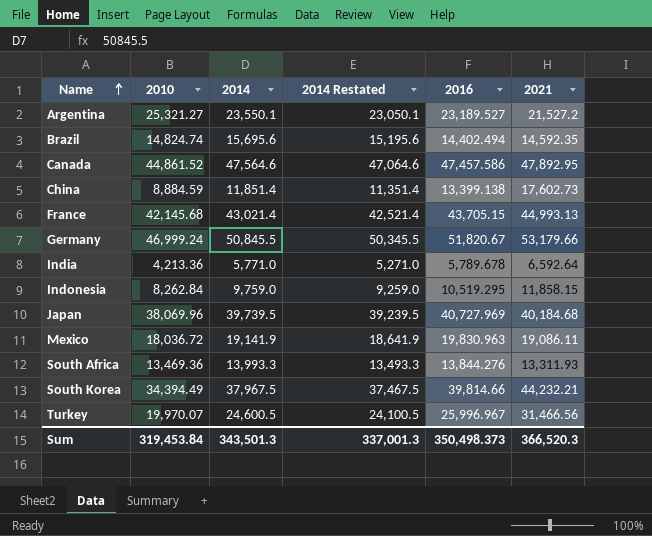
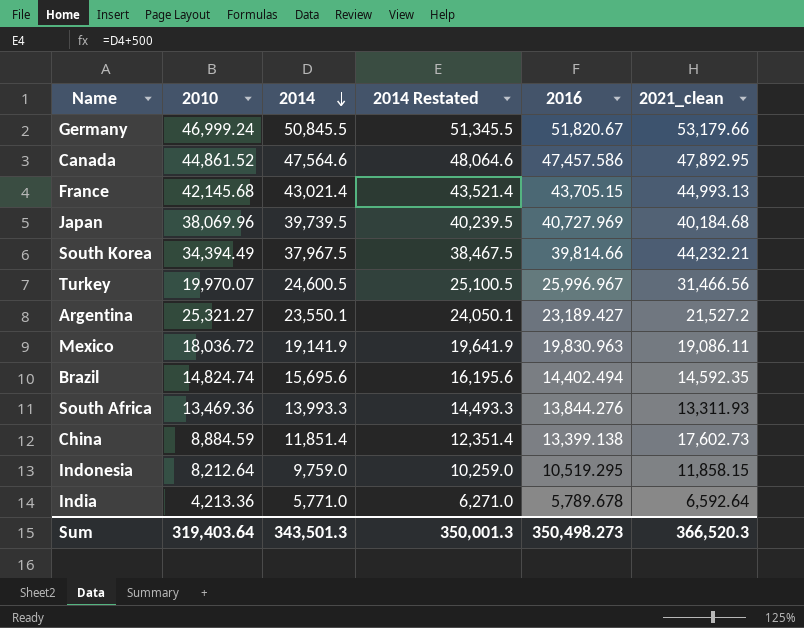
row order: Name ascending -> 2014 descending
column 2014 Restated | formula: [2014] - 500 -> [2014] + 500
column name: 2021 -> 2021_clean
Argentina | 2016: 23,189.527 -> 23,189.427
Indonesia | 2010: 8,262.84 -> 8,212.64
Sum | 2010: 319,453.84 -> 319,403.64
Sum | 2014 Restated: 337,001.3 -> 350,001.3
Sum | 2016: 350,498.373 -> 350,498.273

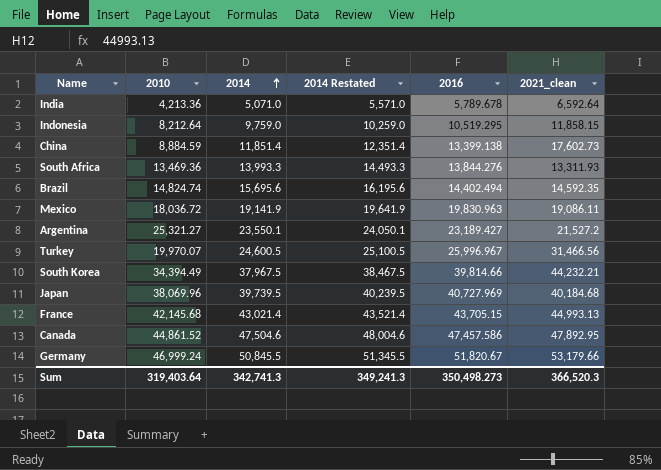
row order: 2014 descending -> 2014 ascending
India | 2014: 5,771.0 -> 5,071.0
India | 2014 Restated: 6,271.0 -> 5,571.0
Canada | 2014: 47,564.6 -> 47,504.6
Canada | 2014 Restated: 48,064.6 -> 48,004.6
Sum | 2014: 343,501.3 -> 342,741.3
Sum | 2014 Restated: 350,001.3 -> 349,241.3

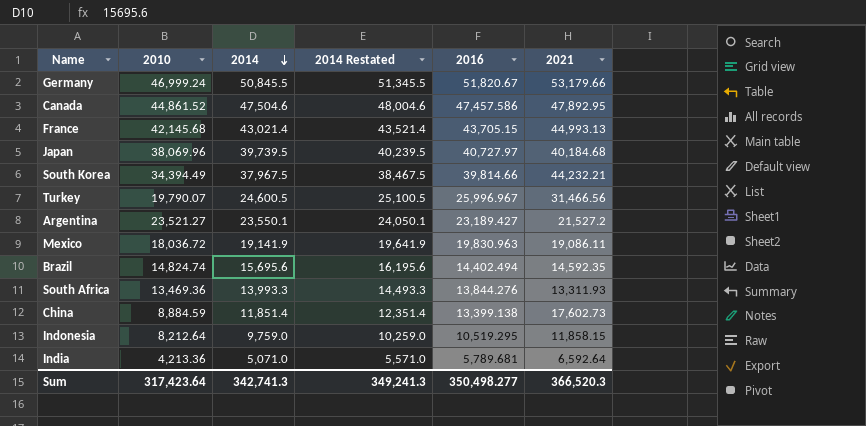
row order: 2014 ascending -> 2014 descending
column name: 2021_clean -> 2021
Japan | 2016: 40,727.969 -> 40,727.97
Turkey | 2010: 19,970.07 -> 19,790.07
Argentina | 2010: 25,321.27 -> 23,521.27
India | 2016: 5,789.678 -> 5,789.681
Sum | 2010: 319,403.64 -> 317,423.64
Sum | 2016: 350,498.273 -> 350,498.277

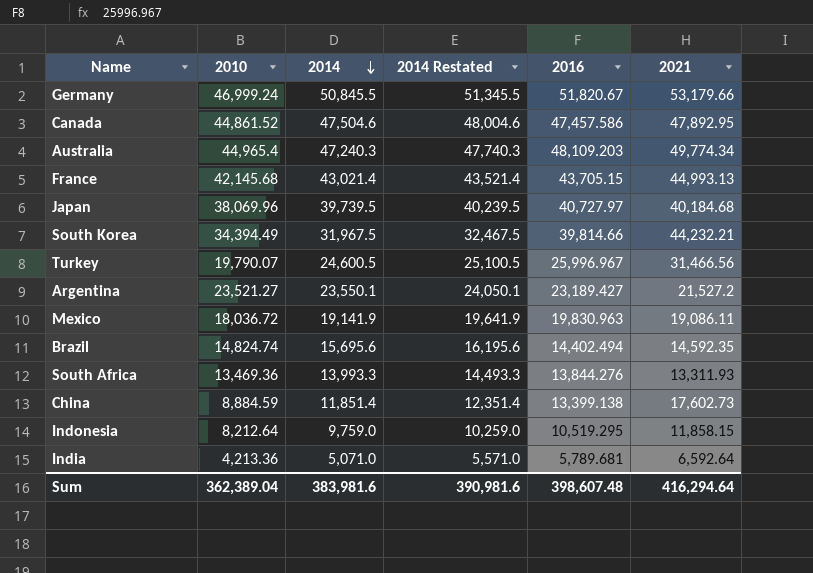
row Australia: none -> 44,965.4 | 47,240.3 | 47,740.3 | 48,109.203 | 49,774.34
South Korea | 2014: 37,967.5 -> 31,967.5
South Korea | 2014 Restated: 38,467.5 -> 32,467.5
Sum | 2010: 317,423.64 -> 362,389.04
Sum | 2014: 342,741.3 -> 383,981.6
Sum | 2014 Restated: 349,241.3 -> 390,981.6
Sum | 2016: 350,498.277 -> 398,607.48
Sum | 2021: 366,520.3 -> 416,294.64

